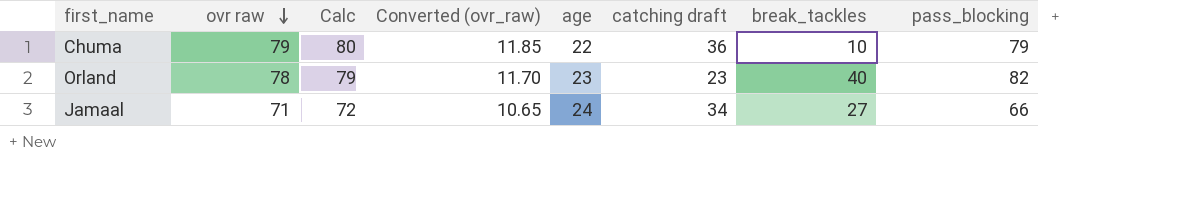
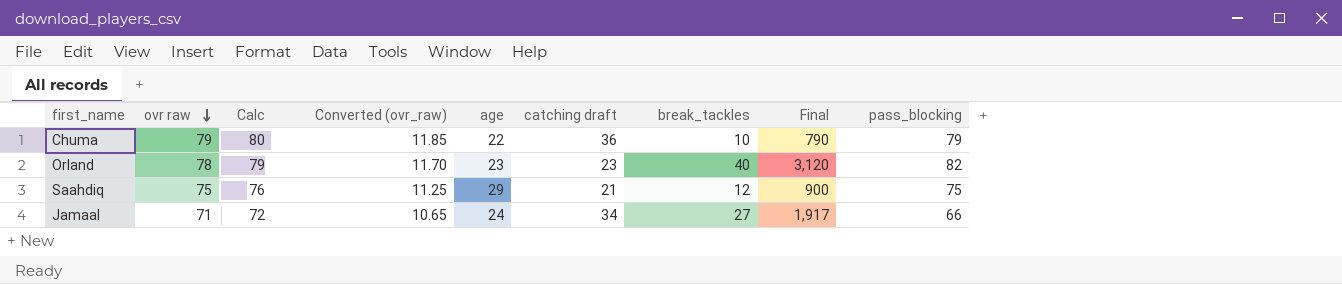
column Final | formula: none -> [ovr raw] * [break_tackles]
row Saahdiq: none -> 75 | 76 | 11.25 | 29 | 21 | 12 | 900 | 75

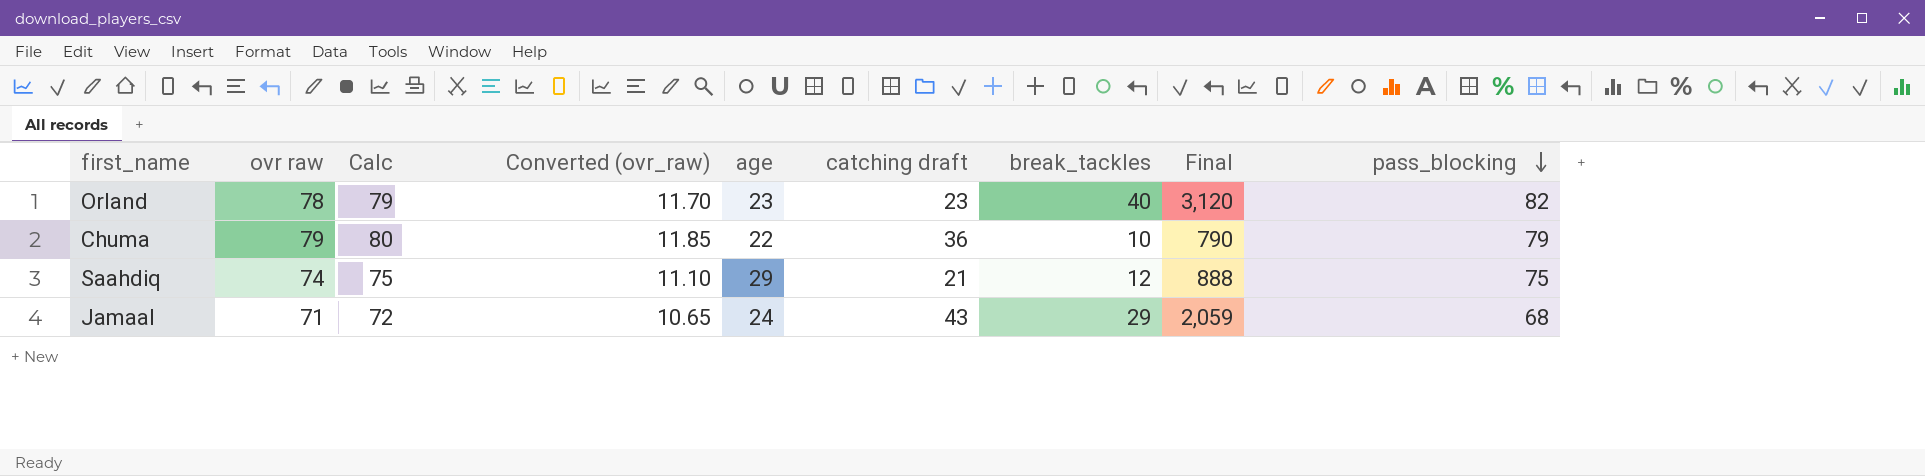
row order: ovr raw descending -> pass_blocking descending
Saahdiq | ovr raw: 75 -> 74
Saahdiq | Calc: 76 -> 75
Saahdiq | Converted (ovr_raw): 11.25 -> 11.10
Saahdiq | Final: 900 -> 888
Jamaal | catching draft: 34 -> 43
Jamaal | break_tackles: 27 -> 29
Jamaal | Final: 1,917 -> 2,059
Jamaal | pass_blocking: 66 -> 68

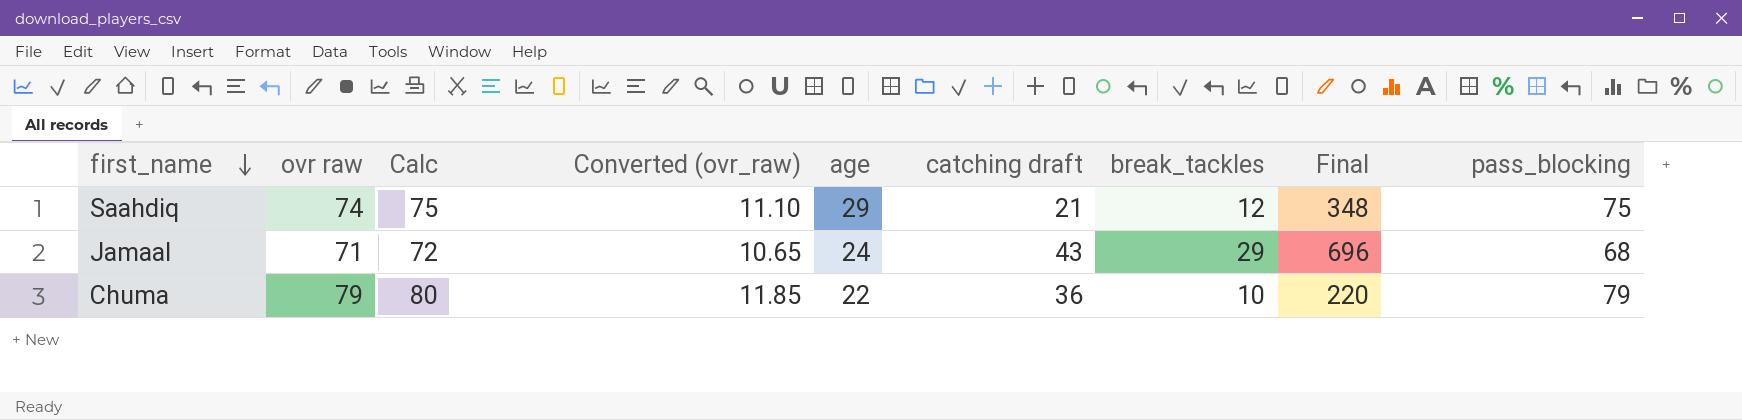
row order: pass_blocking descending -> first_name descending
column Final | formula: [ovr raw] * [break_tackles] -> [age] * [break_tackles]
row Orland: 78 | 79 | 11.70 | 23 | 23 | 40 | 3,120 | 82 -> none

